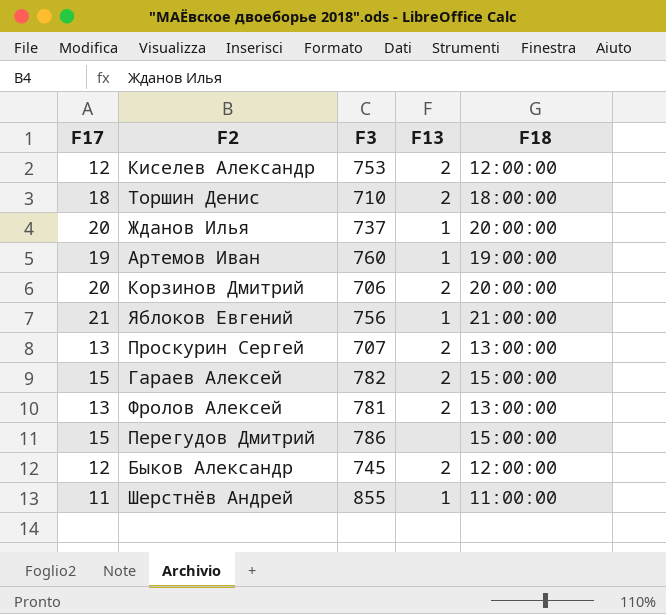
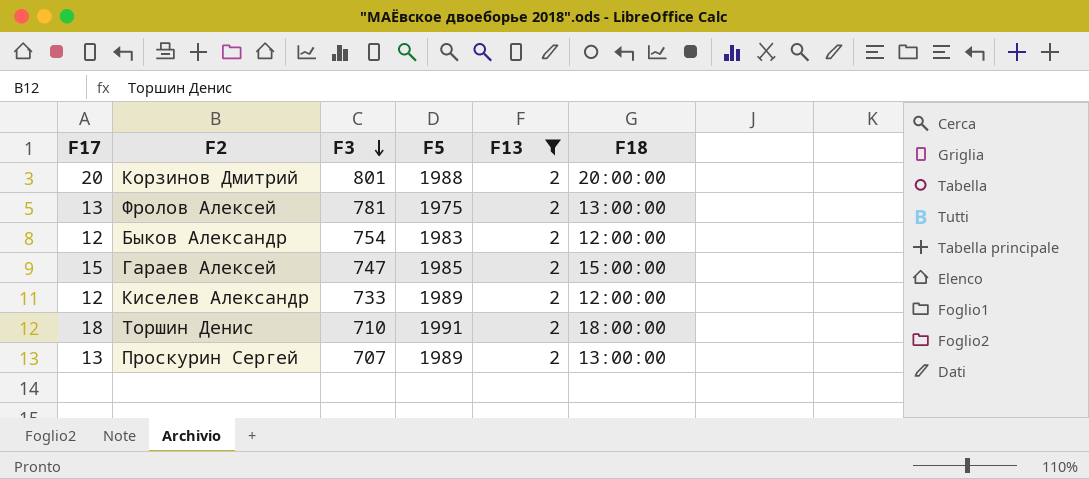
filter: none -> F13 = 2
row order: none -> F3 descending
column F5 | position: none -> 4
Корзинов Дмитрий | F3: 706 -> 801
Быков Александр | F3: 745 -> 754
Гараев Алексей | F3: 782 -> 747
Киселев Александр | F3: 753 -> 733

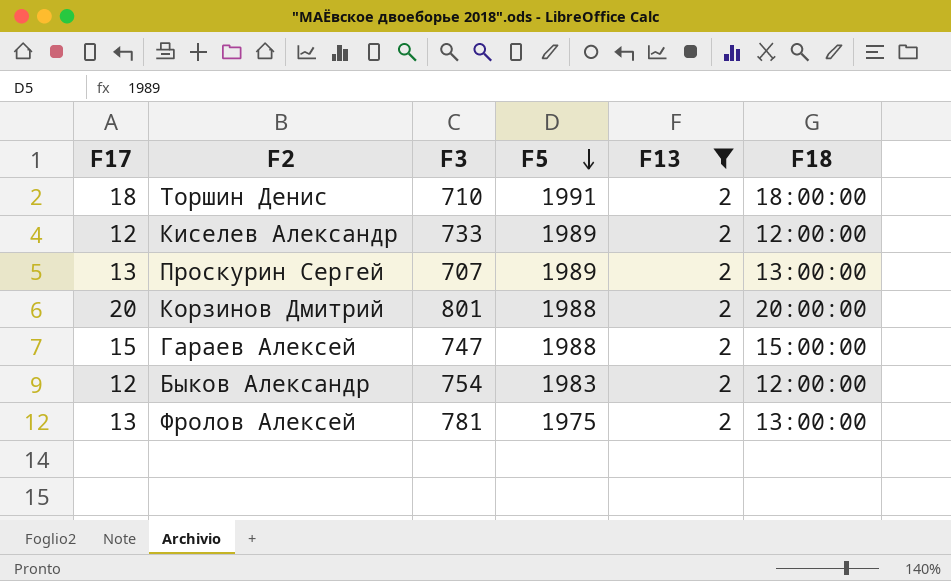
row order: F3 descending -> F5 descending
Гараев Алексей | F5: 1985 -> 1988

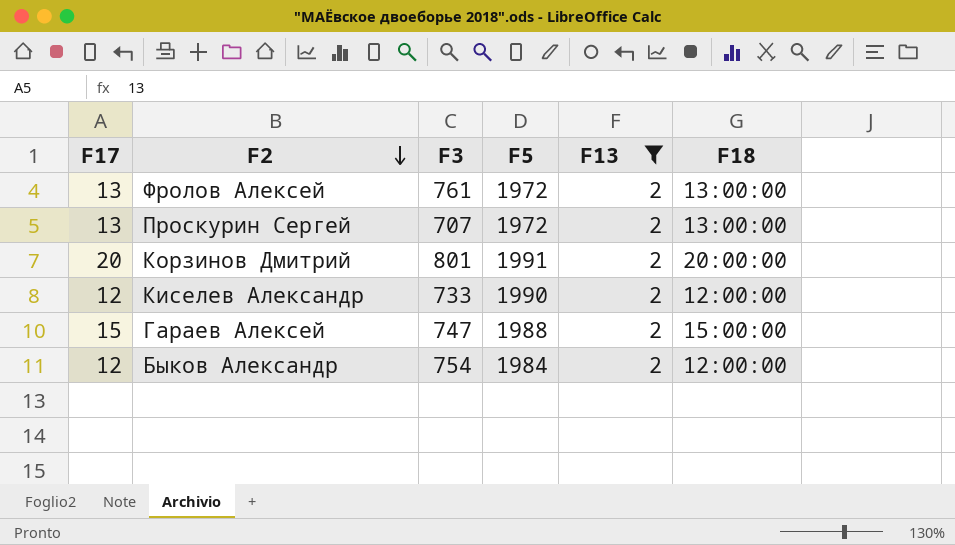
row order: F5 descending -> F2 descending
row Торшин Денис: 18 | 710 | 1991 | 2 | 18:00:00 -> none
Фролов Алексей | F3: 781 -> 761
Фролов Алексей | F5: 1975 -> 1972
Проскурин Сергей | F5: 1989 -> 1972
Корзинов Дмитрий | F5: 1988 -> 1991
Киселев Александр | F5: 1989 -> 1990
Быков Александр | F5: 1983 -> 1984

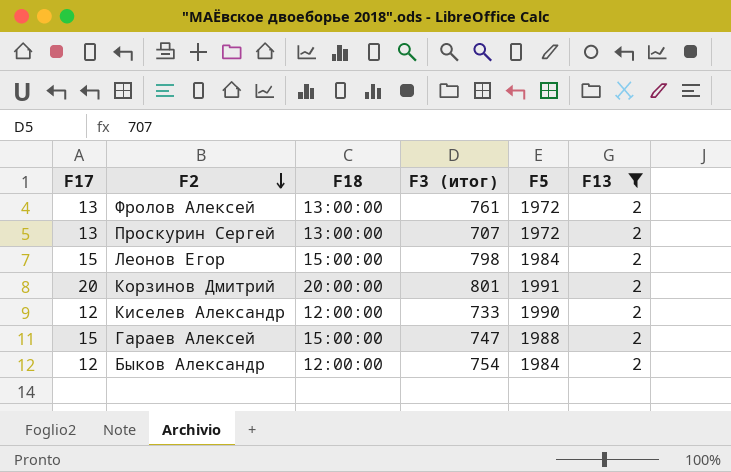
column F18 | position: 6 -> 3
column name: F3 -> F3 (итог)
row Леонов Егор: none -> 15 | 15:00:00 | 798 | 1984 | 2

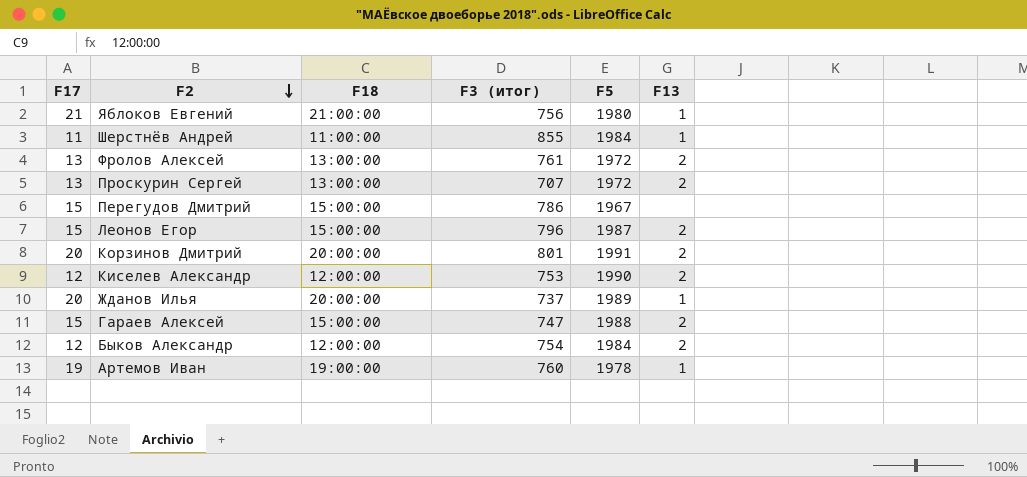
filter: F13 = 2 -> none
Леонов Егор | F3 (итог): 798 -> 796
Леонов Егор | F5: 1984 -> 1987
Киселев Александр | F3 (итог): 733 -> 753

